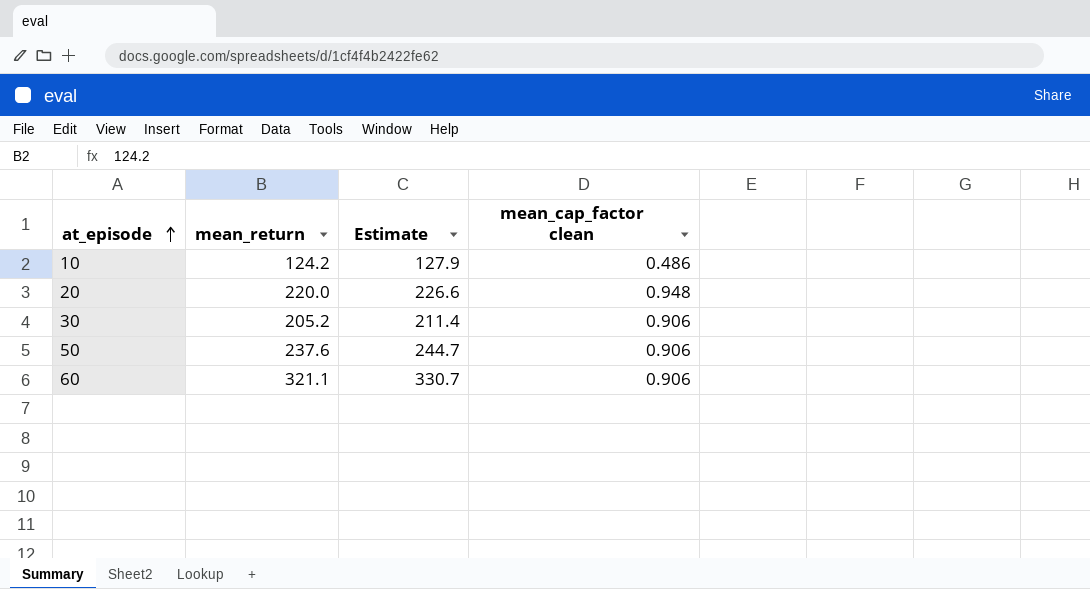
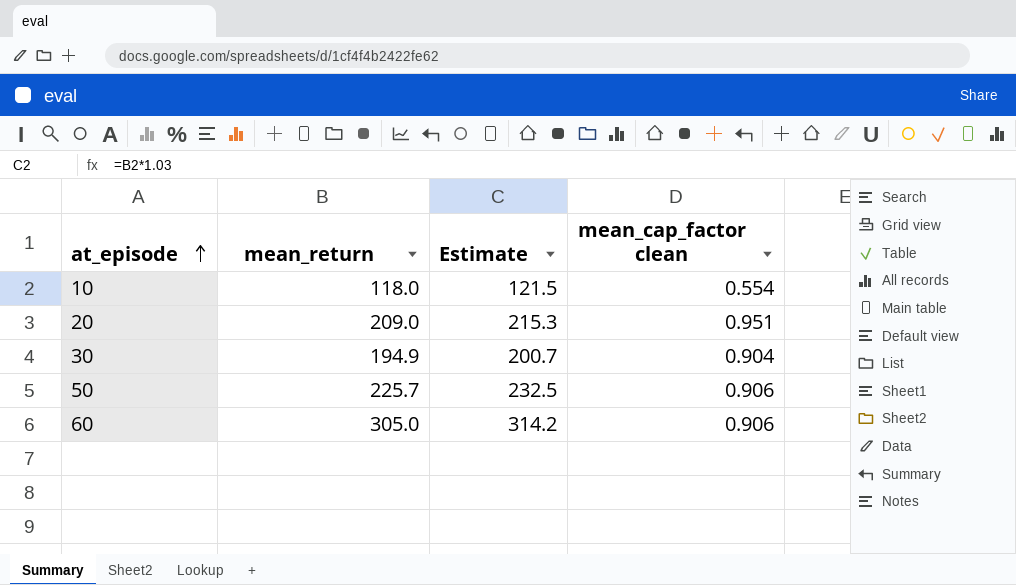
10 | mean_return: 124.2 -> 118.0
10 | Estimate: 127.9 -> 121.5
10 | mean_cap_factor clean: 0.486 -> 0.554
20 | mean_return: 220.0 -> 209.0
20 | Estimate: 226.6 -> 215.3
20 | mean_cap_factor clean: 0.948 -> 0.951
30 | mean_return: 205.2 -> 194.9
30 | Estimate: 211.4 -> 200.7
30 | mean_cap_factor clean: 0.906 -> 0.904
50 | mean_return: 237.6 -> 225.7
50 | Estimate: 244.7 -> 232.5
60 | mean_return: 321.1 -> 305.0
60 | Estimate: 330.7 -> 314.2

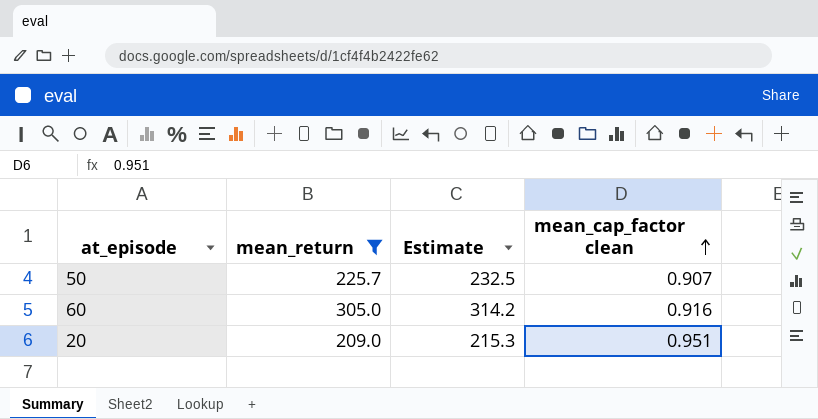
filter: none -> mean_return >= 209.0
row order: at_episode ascending -> mean_cap_factor clean ascending
50 | mean_cap_factor clean: 0.906 -> 0.907
60 | mean_cap_factor clean: 0.906 -> 0.916

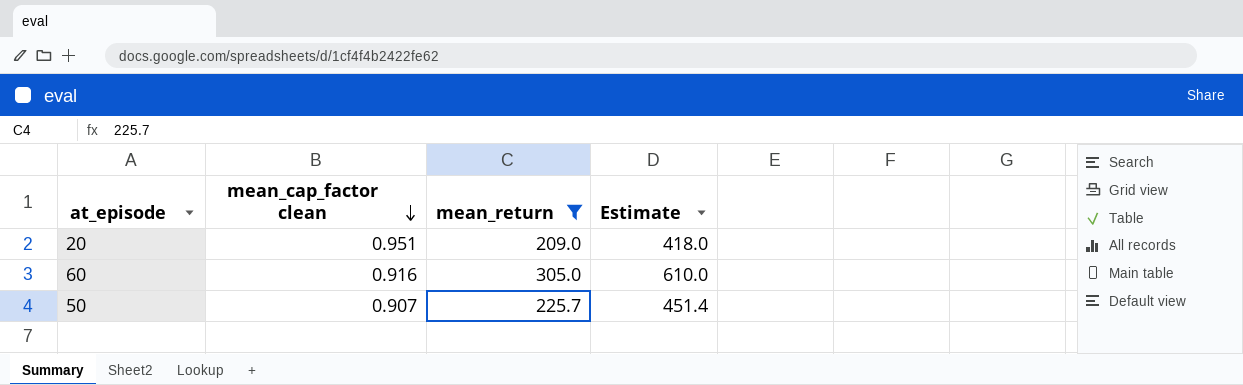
row order: mean_cap_factor clean ascending -> mean_cap_factor clean descending
column mean_cap_factor clean | position: 4 -> 2
column Estimate | formula: [mean_return] * 1.03 -> [mean_return] * 2

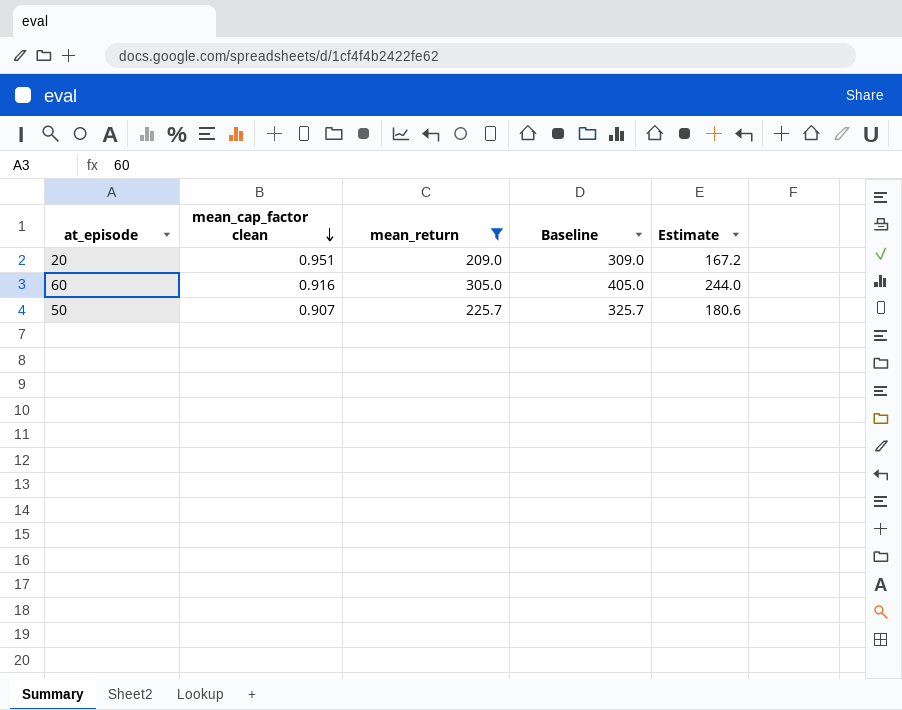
column Baseline | formula: none -> [mean_return] + 100
column Estimate | formula: [mean_return] * 2 -> [mean_return] * 0.8

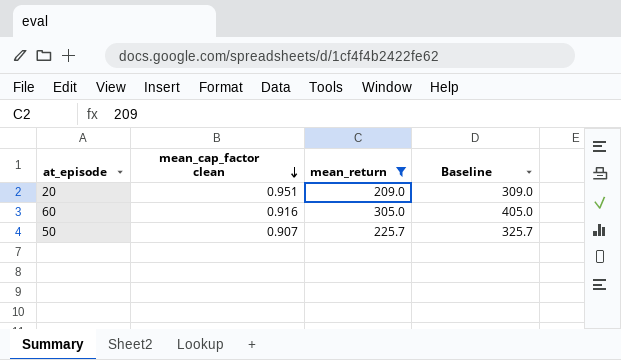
column Estimate | formula: [mean_return] * 0.8 -> none

